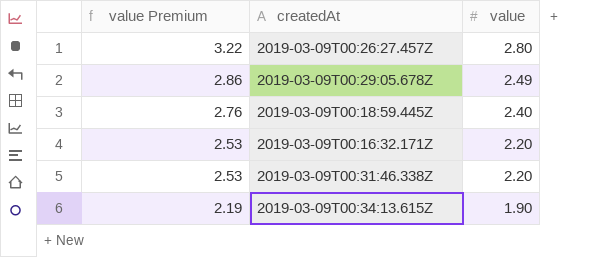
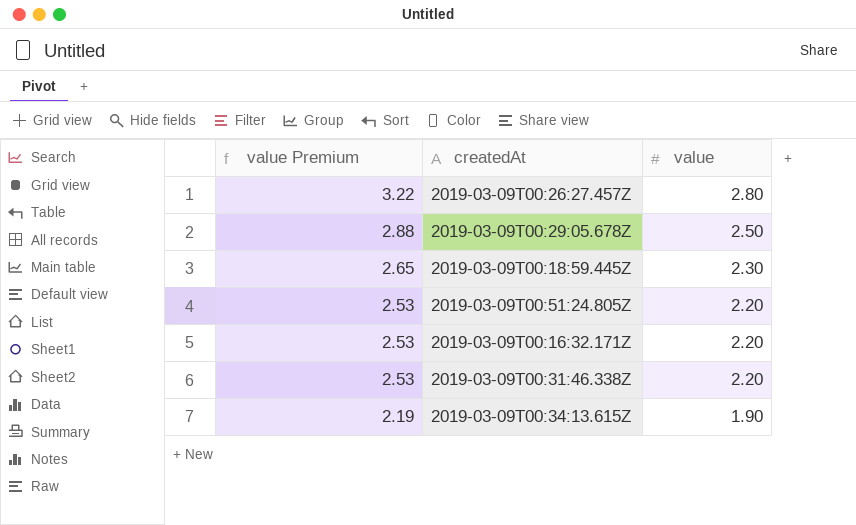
2019-03-09T00:29:05.678Z | value Premium: 2.86 -> 2.88
2019-03-09T00:29:05.678Z | value: 2.49 -> 2.50
2019-03-09T00:18:59.445Z | value Premium: 2.76 -> 2.65
2019-03-09T00:18:59.445Z | value: 2.40 -> 2.30
row 2019-03-09T00:51:24.805Z: none -> 2.53 | 2.20

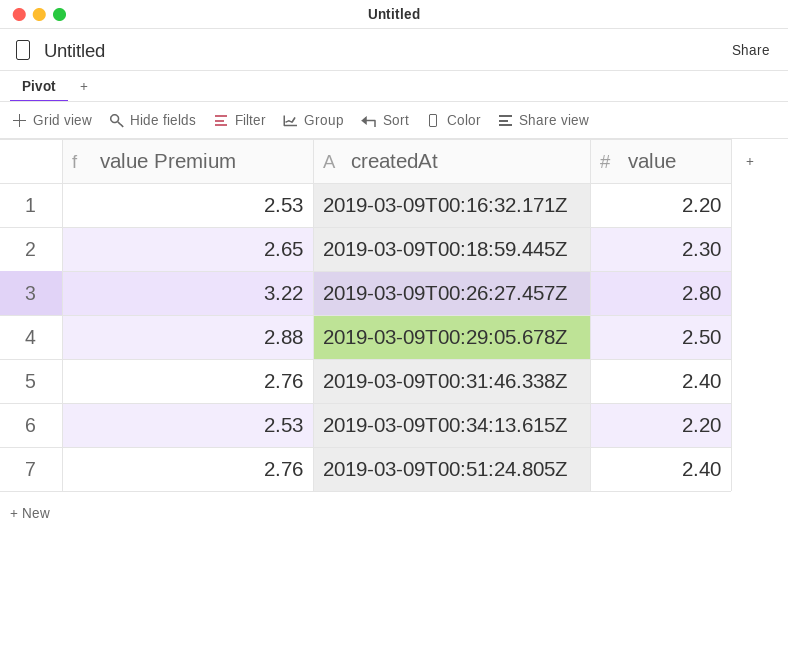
row order: value Premium descending -> createdAt ascending
2019-03-09T00:31:46.338Z | value Premium: 2.53 -> 2.76
2019-03-09T00:31:46.338Z | value: 2.20 -> 2.40
2019-03-09T00:34:13.615Z | value Premium: 2.19 -> 2.53
2019-03-09T00:34:13.615Z | value: 1.90 -> 2.20
2019-03-09T00:51:24.805Z | value Premium: 2.53 -> 2.76
2019-03-09T00:51:24.805Z | value: 2.20 -> 2.40

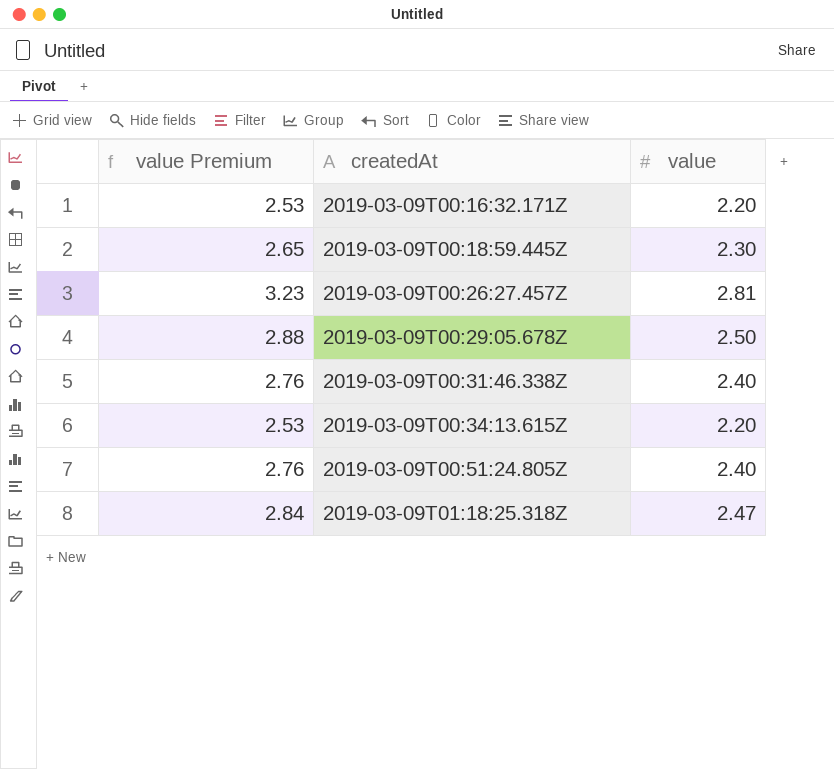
2019-03-09T00:26:27.457Z | value Premium: 3.22 -> 3.23
2019-03-09T00:26:27.457Z | value: 2.80 -> 2.81
row 2019-03-09T01:18:25.318Z: none -> 2.84 | 2.47

